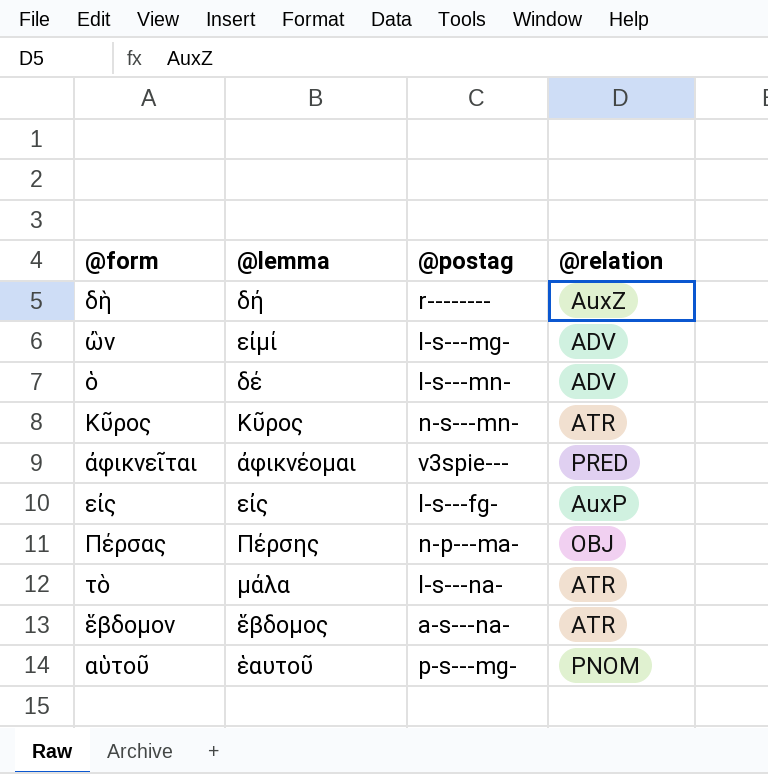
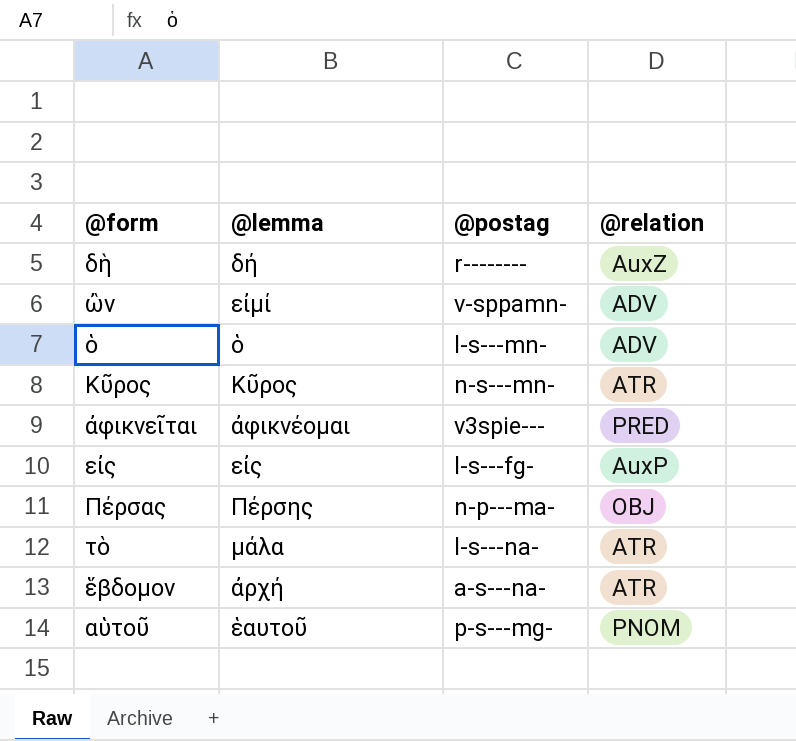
ὢν | @postag: l-s---mg- -> v-sppamn-
ὁ | @lemma: δέ -> ὁ
ἕβδομον | @lemma: ἕβδομος -> ἀρχή

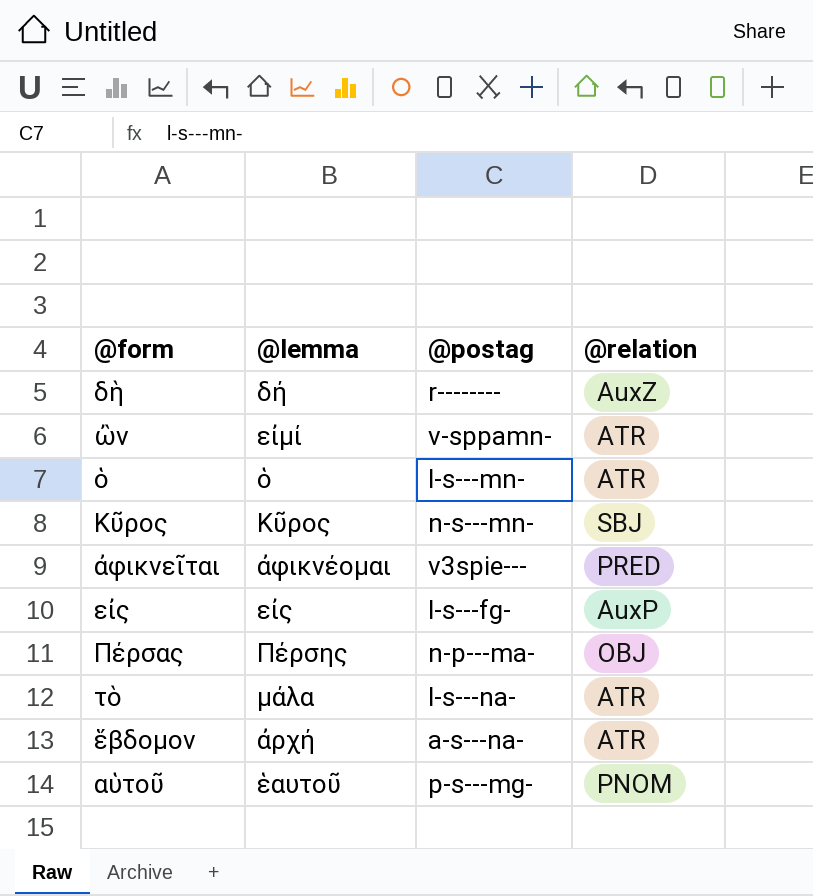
ὢν | @relation: ADV -> ATR
ὁ | @relation: ADV -> ATR
Κῦρος | @relation: ATR -> SBJ

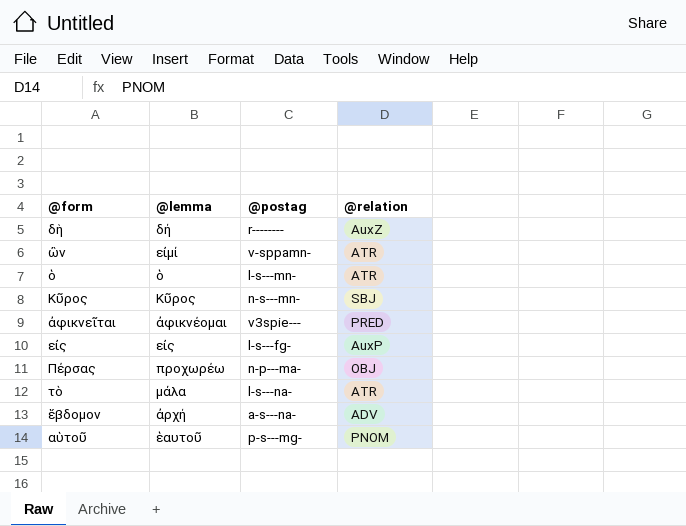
Πέρσας | @lemma: Πέρσης -> προχωρέω
ἕβδομον | @relation: ATR -> ADV

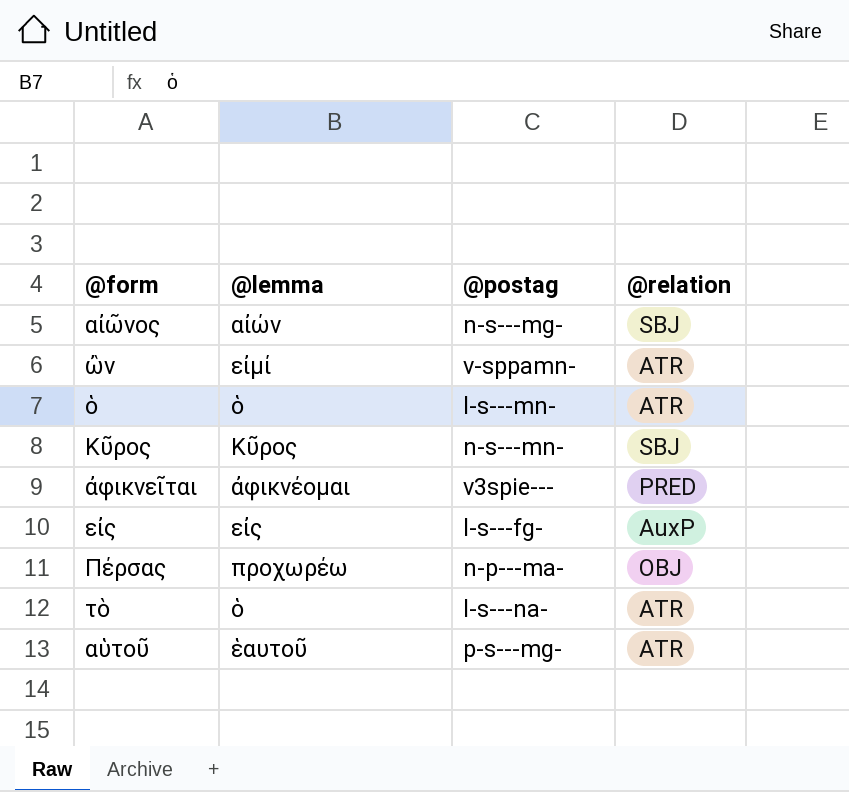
row δὴ: δή | r-------- | AuxZ -> none
row ἕβδομον: ἀρχή | a-s---na- | ADV -> none
row αἰῶνος: none -> αἰών | n-s---mg- | SBJ
τὸ | @lemma: μάλα -> ὁ
αὑτοῦ | @relation: PNOM -> ATR

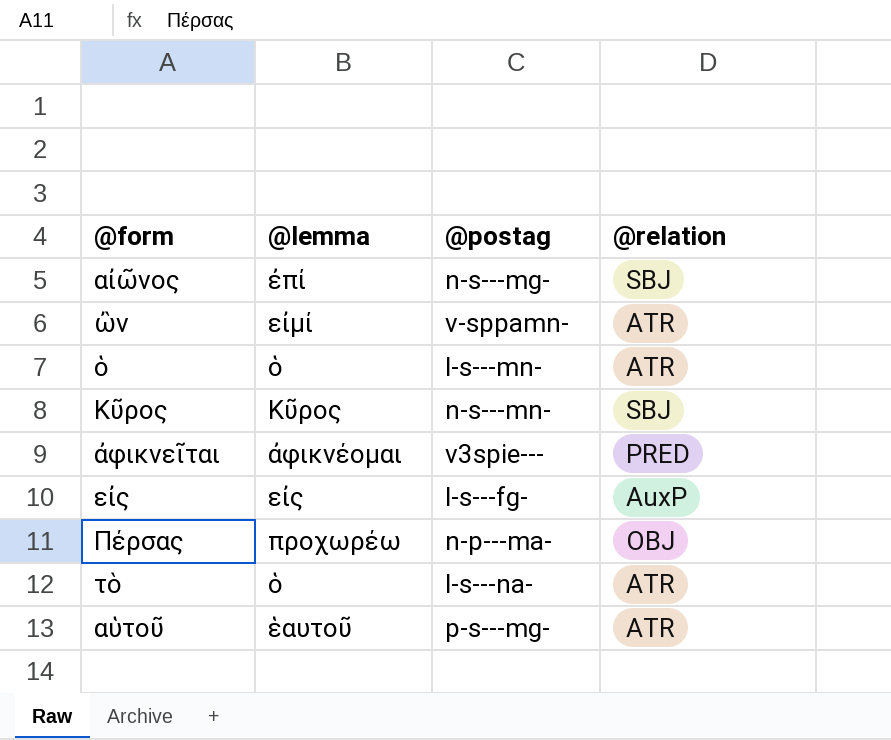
αἰῶνος | @lemma: αἰών -> ἐπί

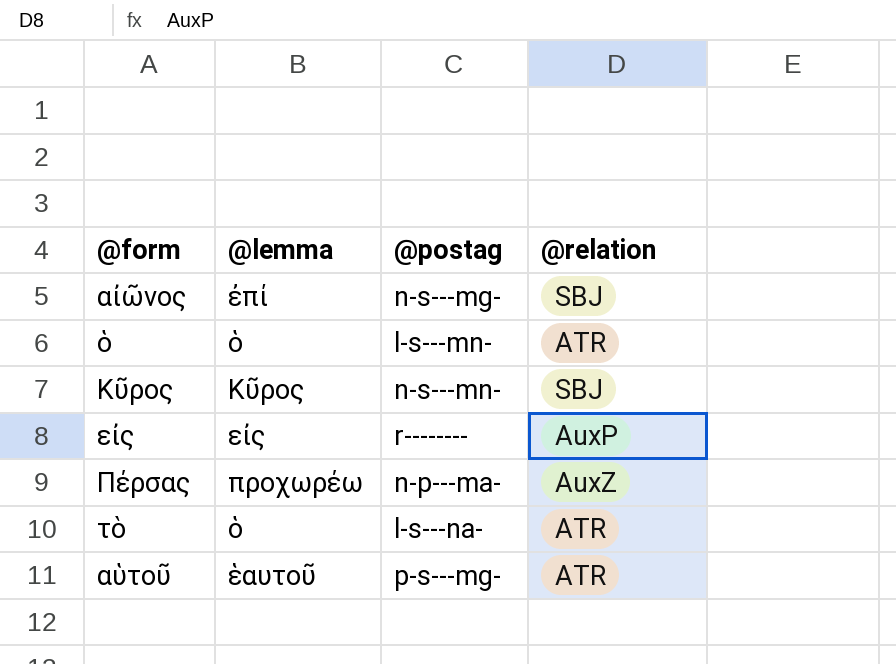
row ὢν: εἰμί | v-sppamn- | ATR -> none
row ἀφικνεῖται: ἀφικνέομαι | v3spie--- | PRED -> none
εἰς | @postag: l-s---fg- -> r--------
Πέρσας | @relation: OBJ -> AuxZ

